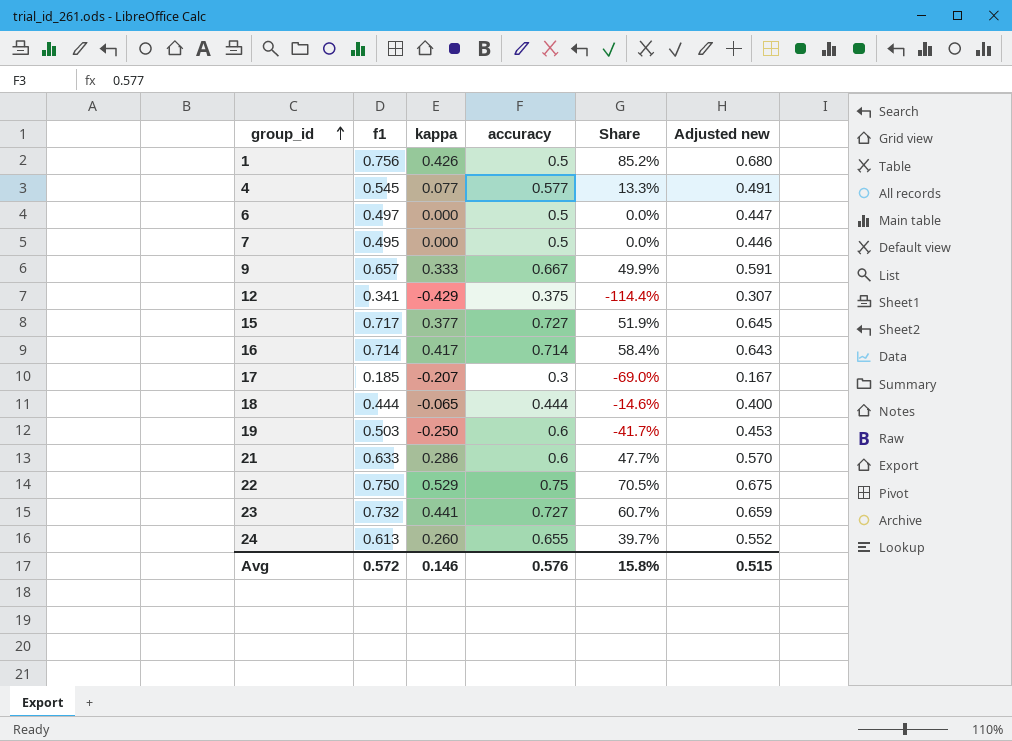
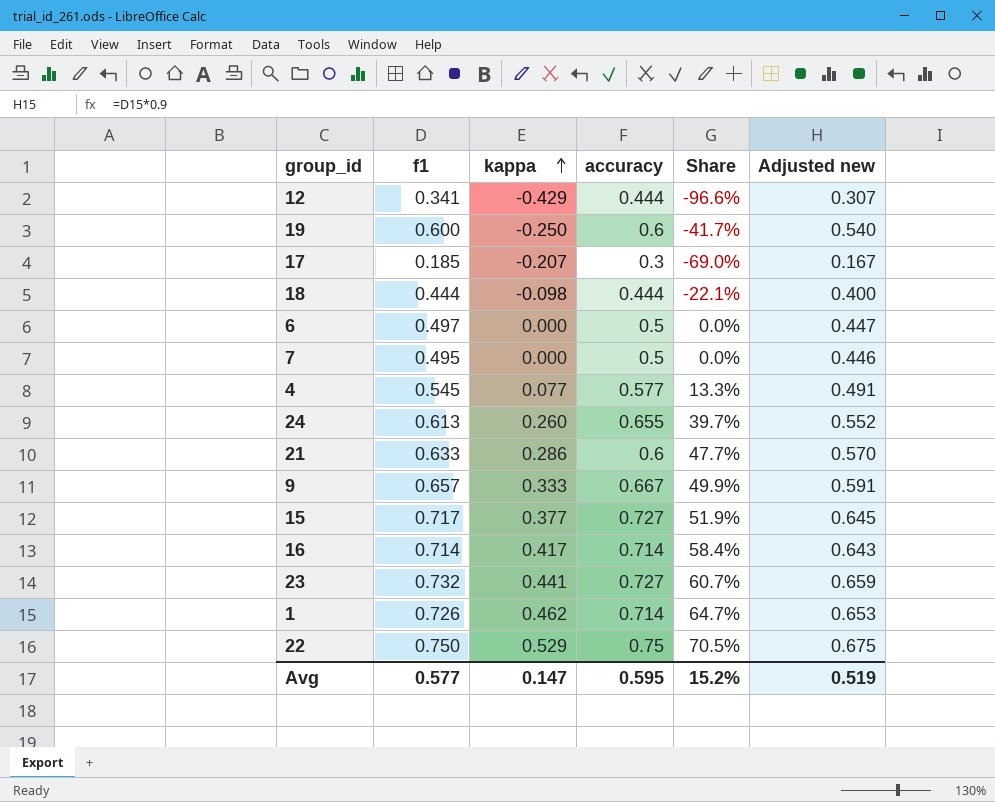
row order: group_id ascending -> kappa ascending
12 | accuracy: 0.375 -> 0.444
12 | Share: -114.4% -> -96.6%
19 | f1: 0.503 -> 0.600
19 | Adjusted new: 0.453 -> 0.540
18 | kappa: -0.065 -> -0.098
18 | Share: -14.6% -> -22.1%
1 | f1: 0.756 -> 0.726
1 | kappa: 0.426 -> 0.462
1 | accuracy: 0.5 -> 0.714
1 | Share: 85.2% -> 64.7%
1 | Adjusted new: 0.680 -> 0.653
Avg | f1: 0.572 -> 0.577
Avg | kappa: 0.146 -> 0.147
Avg | accuracy: 0.576 -> 0.595
Avg | Share: 15.8% -> 15.2%
Avg | Adjusted new: 0.515 -> 0.519

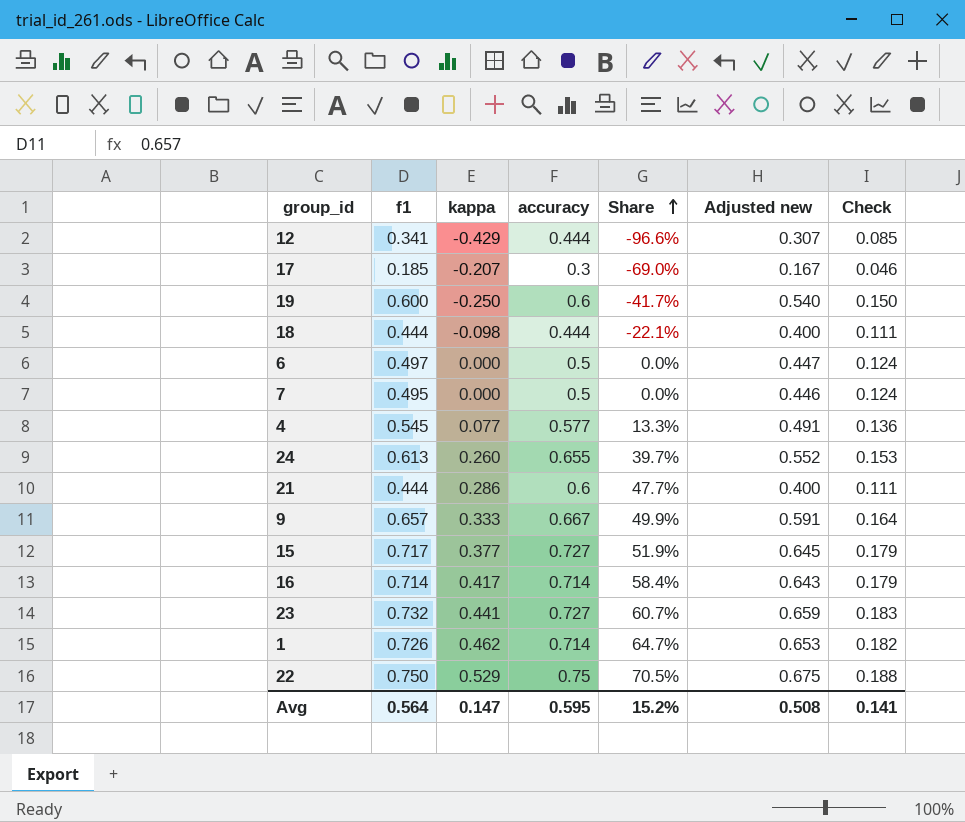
row order: kappa ascending -> Share ascending
column Check | formula: none -> [f1] * 0.25
21 | f1: 0.633 -> 0.444
21 | Adjusted new: 0.570 -> 0.400
Avg | f1: 0.577 -> 0.564
Avg | Adjusted new: 0.519 -> 0.508

